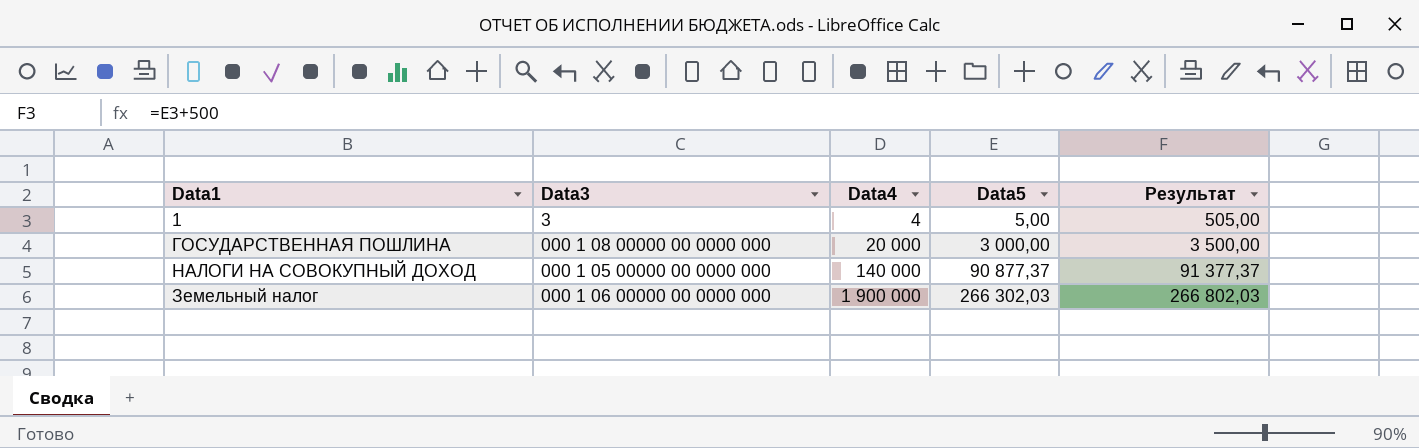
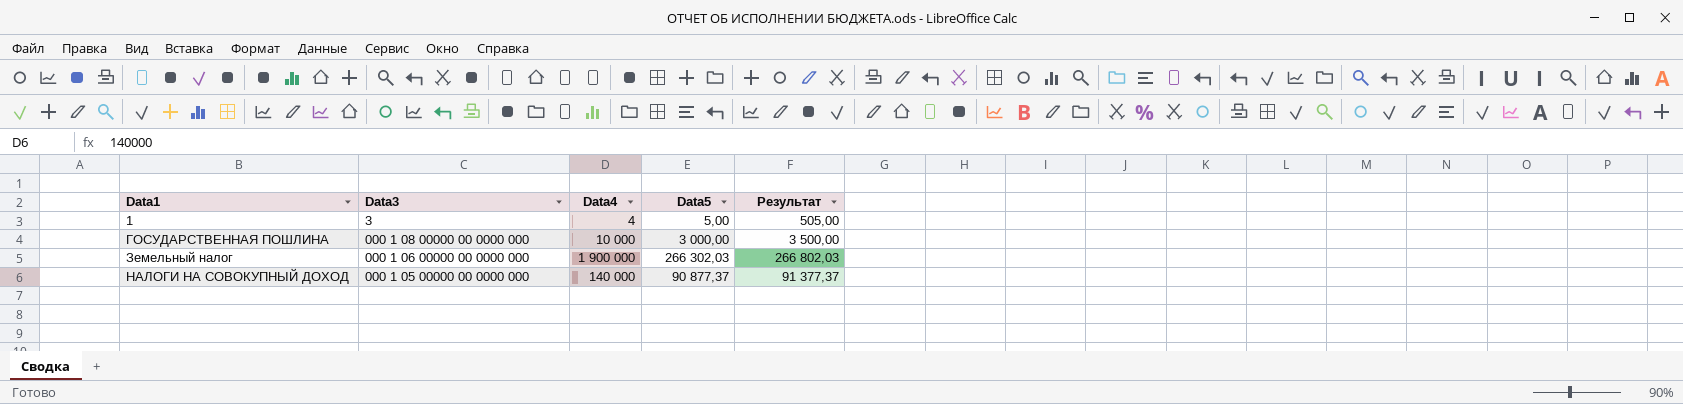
row order: Data4 ascending -> Data1 ascending
ГОСУДАРСТВЕННАЯ ПОШЛИНА | Data4: 20 000 -> 10 000

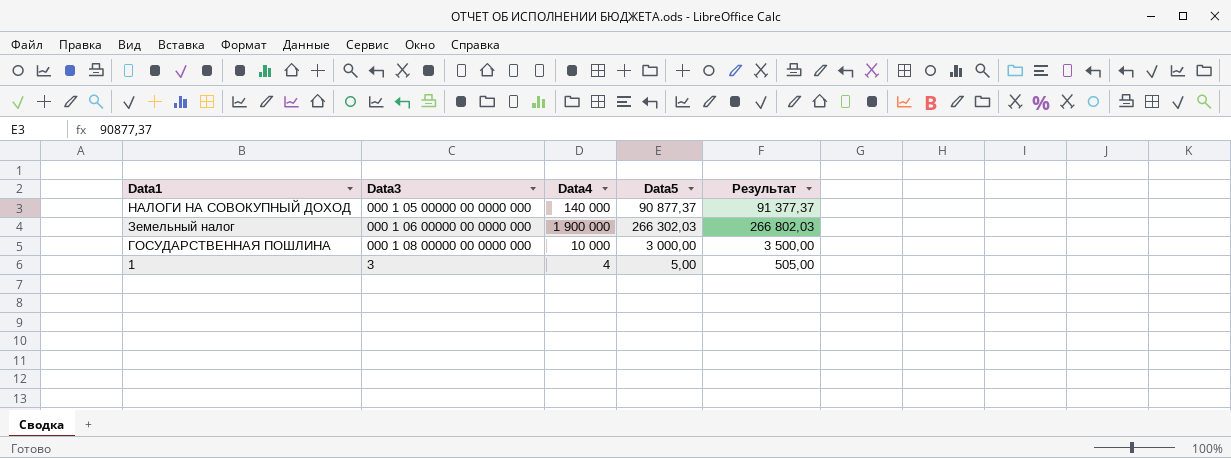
row order: Data1 ascending -> Data1 descending

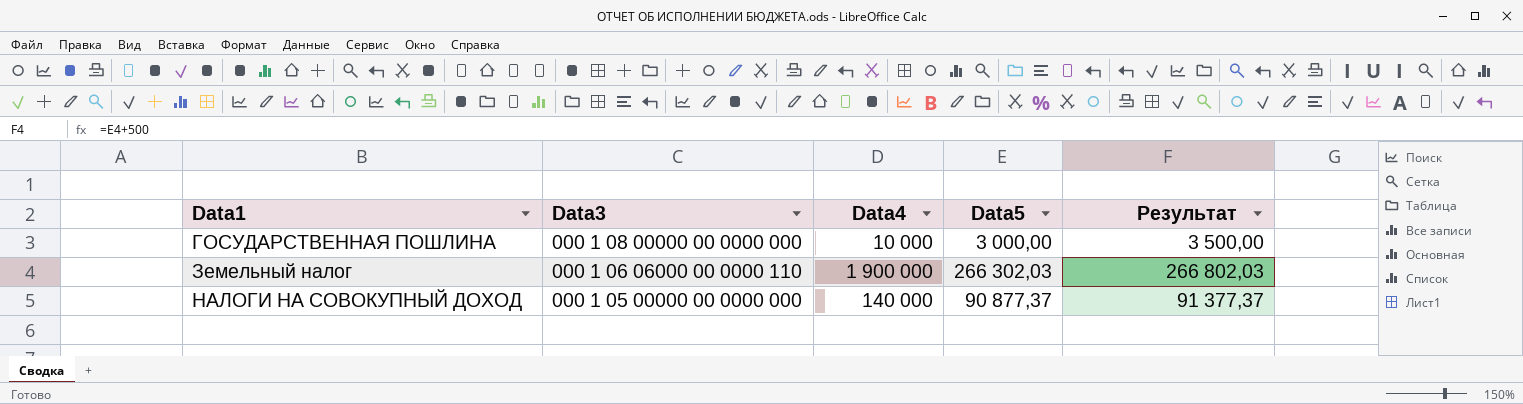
row order: Data1 descending -> Data1 ascending
row 1: 3 | 4 | 5,00 | 505,00 -> none
Земельный налог | Data3: 000 1 06 00000 00 0000 000 -> 000 1 06 06000 00 0000 110

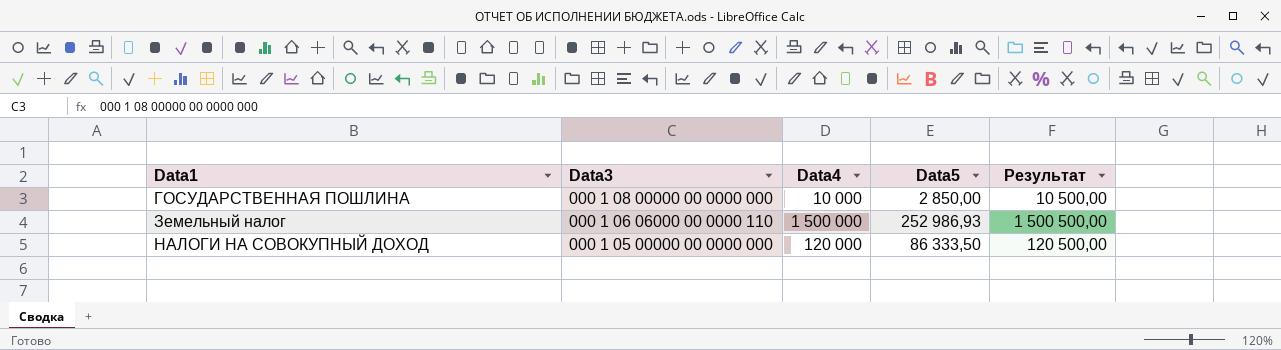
column Результат | formula: [Data5] + 500 -> [Data4] + 500
ГОСУДАРСТВЕННАЯ ПОШЛИНА | Data5: 3 000,00 -> 2 850,00
Земельный налог | Data4: 1 900 000 -> 1 500 000
Земельный налог | Data5: 266 302,03 -> 252 986,93
НАЛОГИ НА СОВОКУПНЫЙ ДОХОД | Data4: 140 000 -> 120 000
НАЛОГИ НА СОВОКУПНЫЙ ДОХОД | Data5: 90 877,37 -> 86 333,50

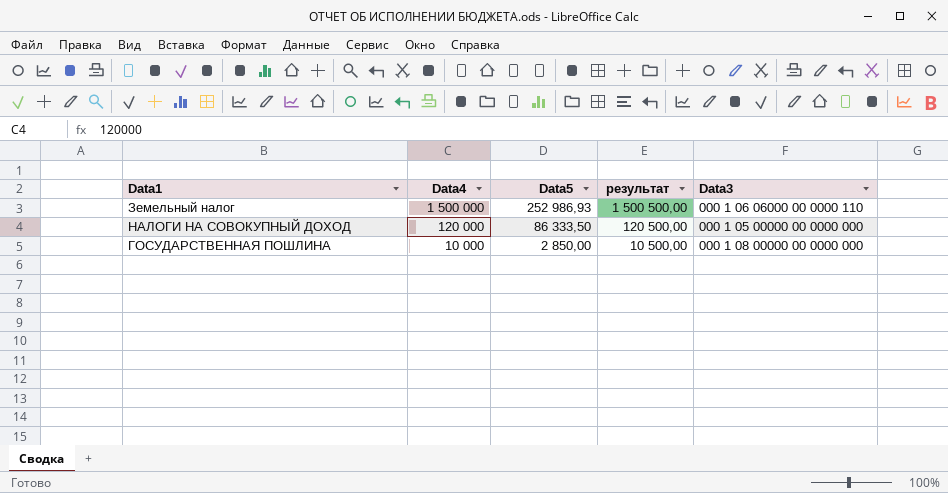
row order: Data1 ascending -> Data4 descending
column name: Результат -> результат
column Data3 | position: 2 -> 5

